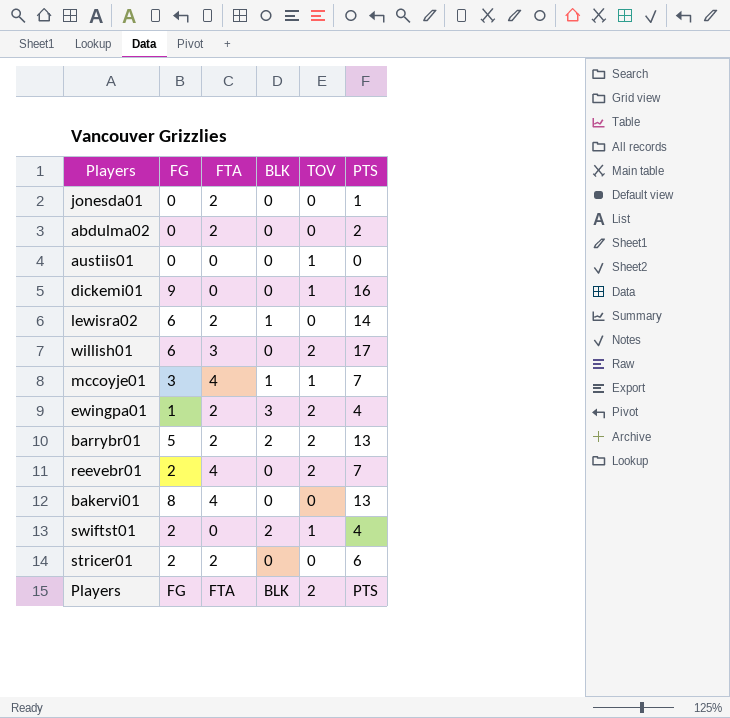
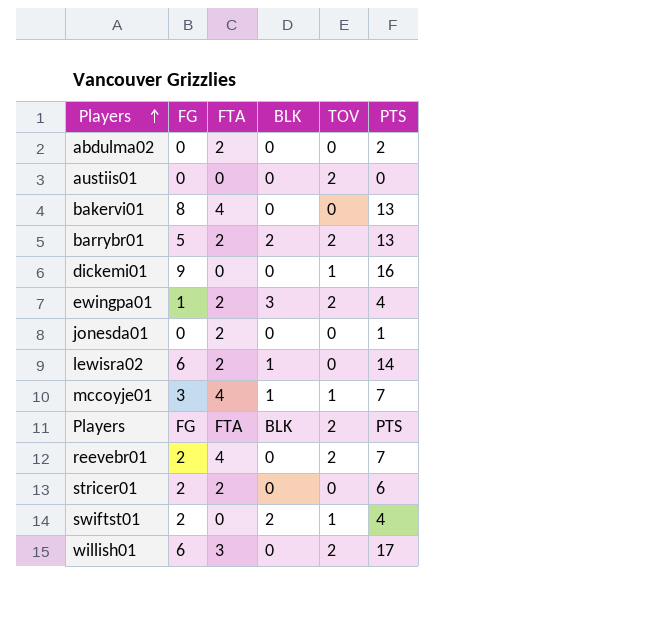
row order: none -> Players ascending
austiis01 | TOV: 1 -> 2

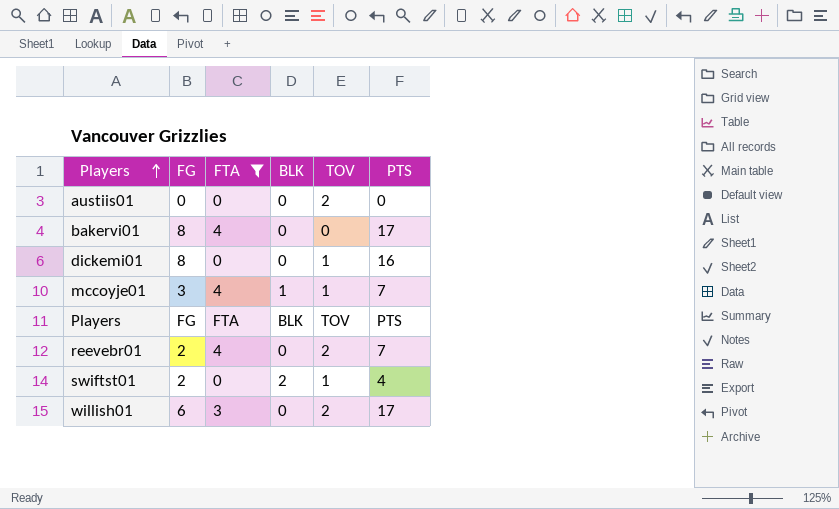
filter: none -> FTA != 2
bakervi01 | PTS: 13 -> 17
dickemi01 | FG: 9 -> 8
Players | TOV: 2 -> TOV

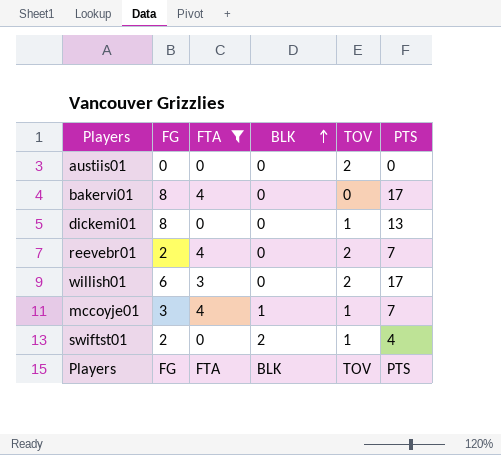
row order: Players ascending -> BLK ascending
dickemi01 | PTS: 16 -> 13

